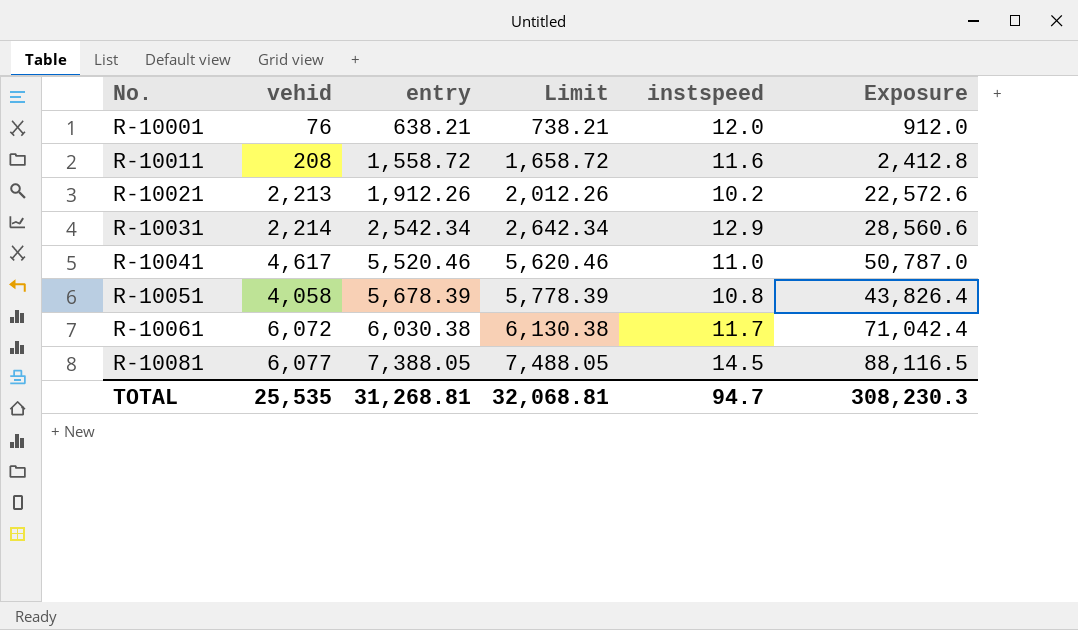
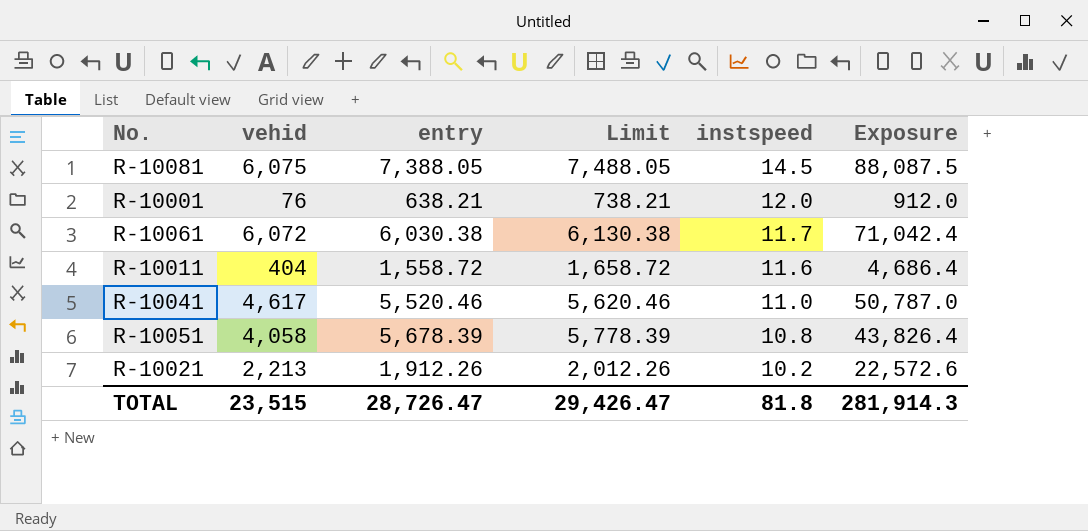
row order: No. ascending -> instspeed descending
row R-10031: 2,214 | 2,542.34 | 2,642.34 | 12.9 | 28,560.6 -> none
R-10081 | vehid: 6,077 -> 6,075
R-10081 | Exposure: 88,116.5 -> 88,087.5
R-10011 | vehid: 208 -> 404
R-10011 | Exposure: 2,412.8 -> 4,686.4
TOTAL | vehid: 25,535 -> 23,515
TOTAL | entry: 31,268.81 -> 28,726.47
TOTAL | Limit: 32,068.81 -> 29,426.47
TOTAL | instspeed: 94.7 -> 81.8
TOTAL | Exposure: 308,230.3 -> 281,914.3

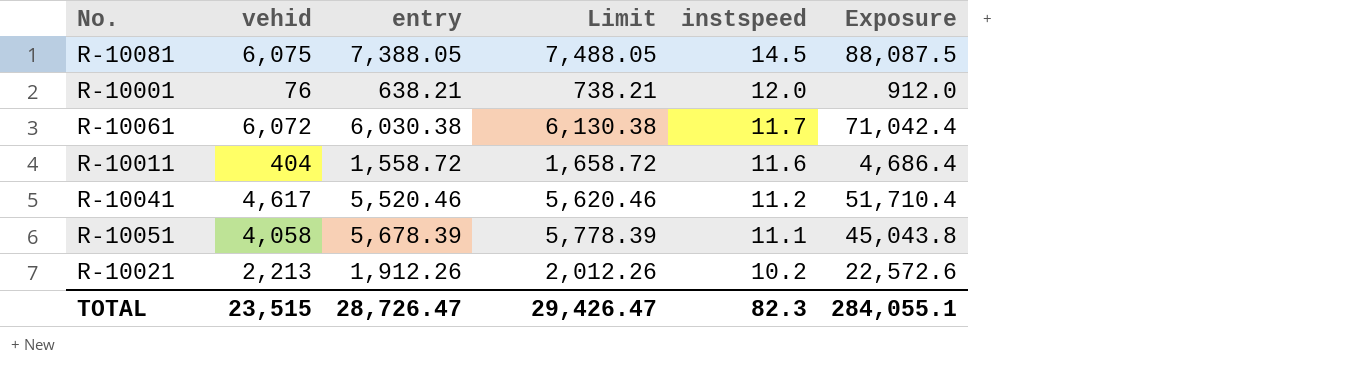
R-10041 | instspeed: 11.0 -> 11.2
R-10041 | Exposure: 50,787.0 -> 51,710.4
R-10051 | instspeed: 10.8 -> 11.1
R-10051 | Exposure: 43,826.4 -> 45,043.8
TOTAL | instspeed: 81.8 -> 82.3
TOTAL | Exposure: 281,914.3 -> 284,055.1

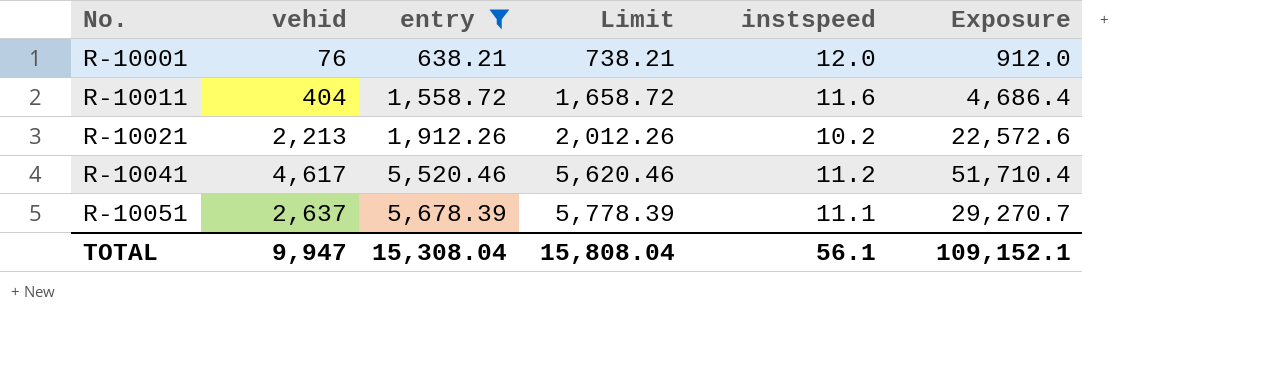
filter: none -> entry <= 5,678.39
row order: instspeed descending -> No. ascending
R-10051 | vehid: 4,058 -> 2,637
R-10051 | Exposure: 45,043.8 -> 29,270.7
TOTAL | vehid: 23,515 -> 9,947
TOTAL | entry: 28,726.47 -> 15,308.04
TOTAL | Limit: 29,426.47 -> 15,808.04
TOTAL | instspeed: 82.3 -> 56.1
TOTAL | Exposure: 284,055.1 -> 109,152.1

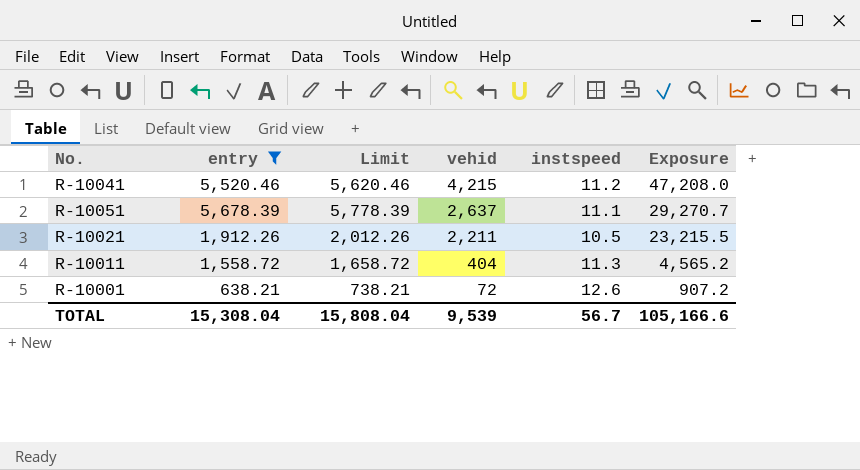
row order: No. ascending -> vehid descending
column vehid | position: 2 -> 4
R-10041 | vehid: 4,617 -> 4,215
R-10041 | Exposure: 51,710.4 -> 47,208.0
R-10021 | vehid: 2,213 -> 2,211
R-10021 | instspeed: 10.2 -> 10.5
R-10021 | Exposure: 22,572.6 -> 23,215.5
R-10011 | instspeed: 11.6 -> 11.3
R-10011 | Exposure: 4,686.4 -> 4,565.2
R-10001 | vehid: 76 -> 72
R-10001 | instspeed: 12.0 -> 12.6
R-10001 | Exposure: 912.0 -> 907.2
TOTAL | vehid: 9,947 -> 9,539
TOTAL | instspeed: 56.1 -> 56.7
TOTAL | Exposure: 109,152.1 -> 105,166.6

